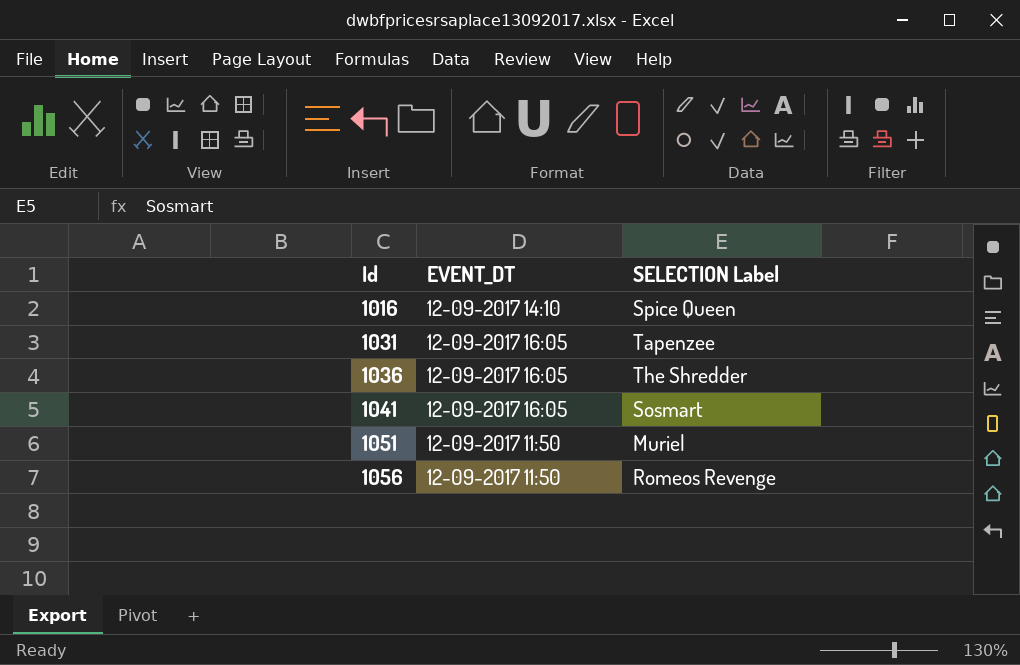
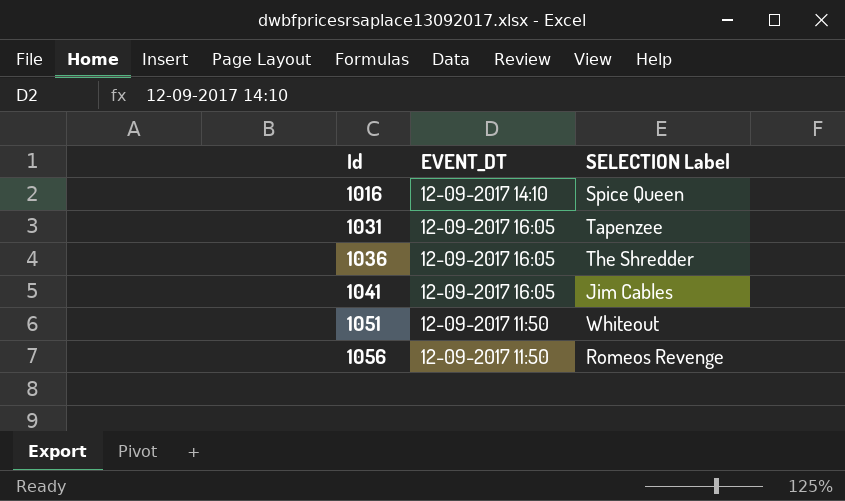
1041 | SELECTION Label: Sosmart -> Jim Cables
1051 | SELECTION Label: Muriel -> Whiteout

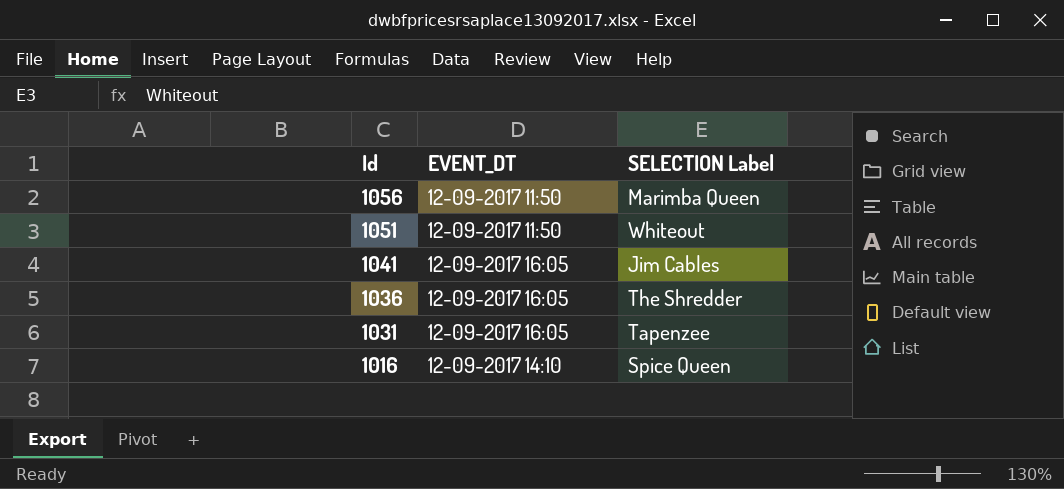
row order: Id ascending -> Id descending
1056 | SELECTION Label: Romeos Revenge -> Marimba Queen

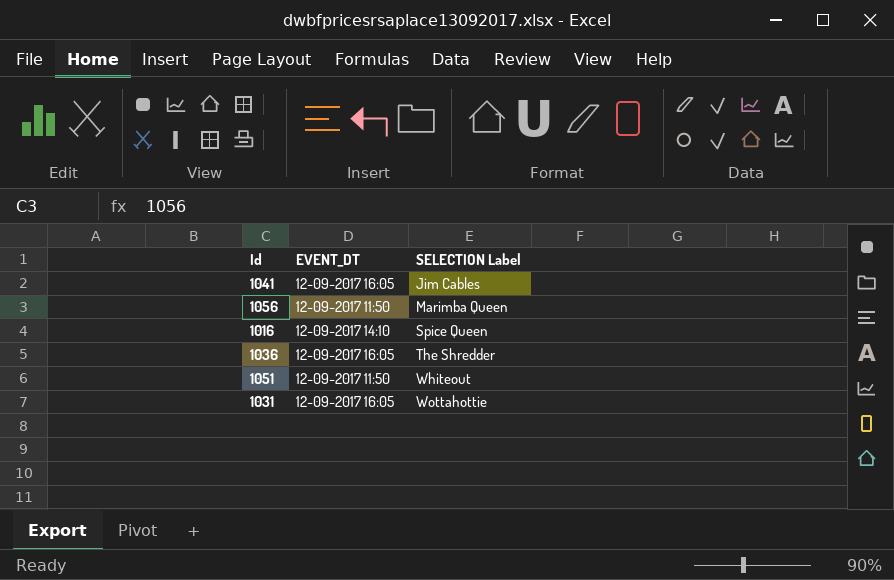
row order: Id descending -> SELECTION Label ascending
1031 | SELECTION Label: Tapenzee -> Wottahottie

